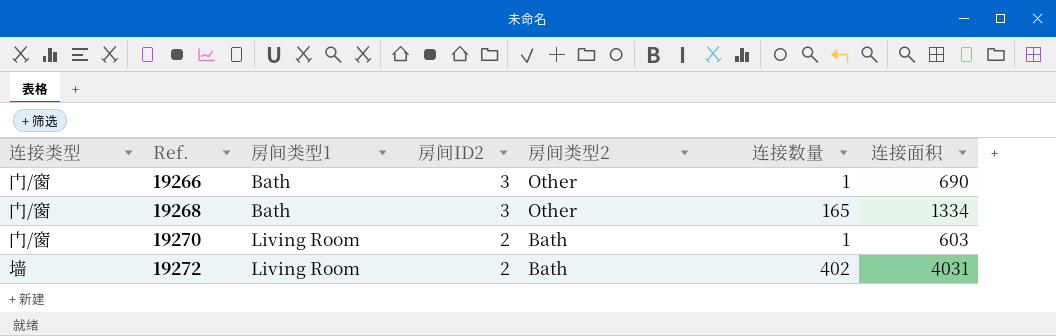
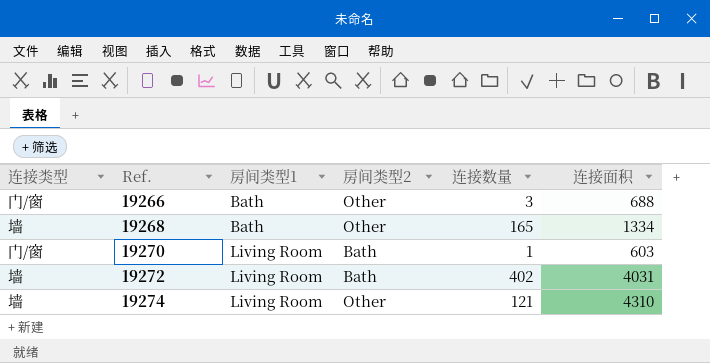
column 房间ID2 | position: 4 -> none
19266 | 连接数量: 1 -> 3
19266 | 连接面积: 690 -> 688
19268 | 连接类型: 门/窗 -> 墙
row 19274: none -> 墙 | Living Room | Other | 121 | 4310

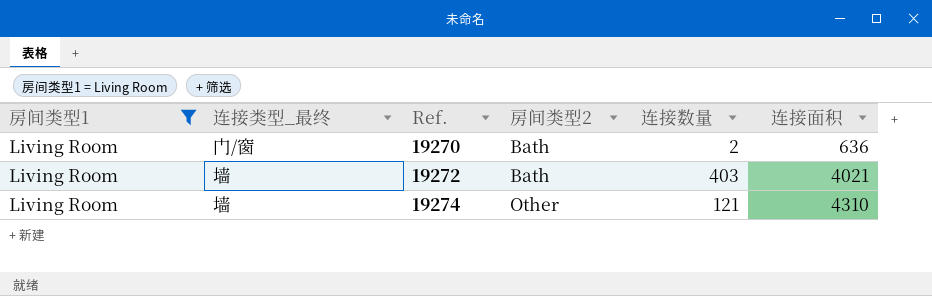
filter: none -> 房间类型1 = Living Room
column 房间类型1 | position: 3 -> 1
column name: 连接类型 -> 连接类型_最终
19270 | 连接数量: 1 -> 2
19270 | 连接面积: 603 -> 636
19272 | 连接数量: 402 -> 403
19272 | 连接面积: 4031 -> 4021

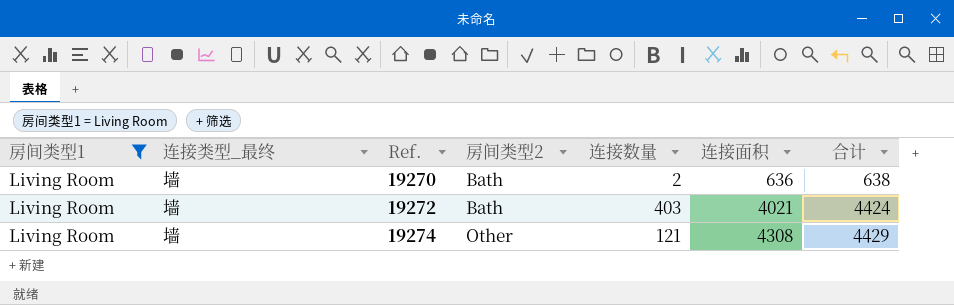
column 合计 | formula: none -> [连接数量] + [连接面积]
19270 | 连接类型_最终: 门/窗 -> 墙
19274 | 连接面积: 4310 -> 4308

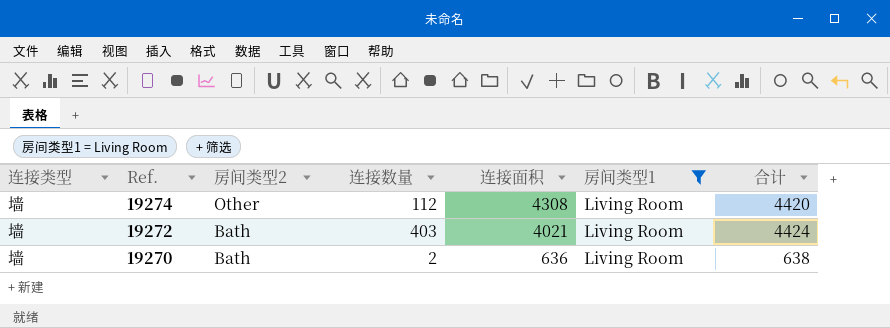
row order: Ref. ascending -> Ref. descending
column name: 连接类型_最终 -> 连接类型
column 房间类型1 | position: 1 -> 6
19274 | 连接数量: 121 -> 112
19274 | 合计: 4429 -> 4420

